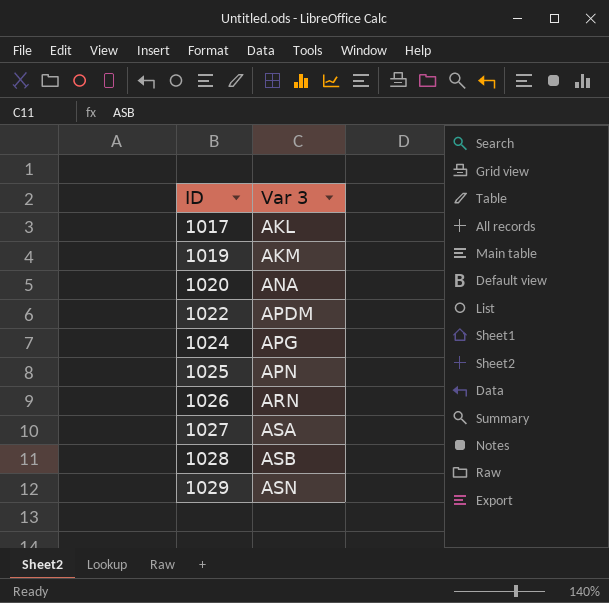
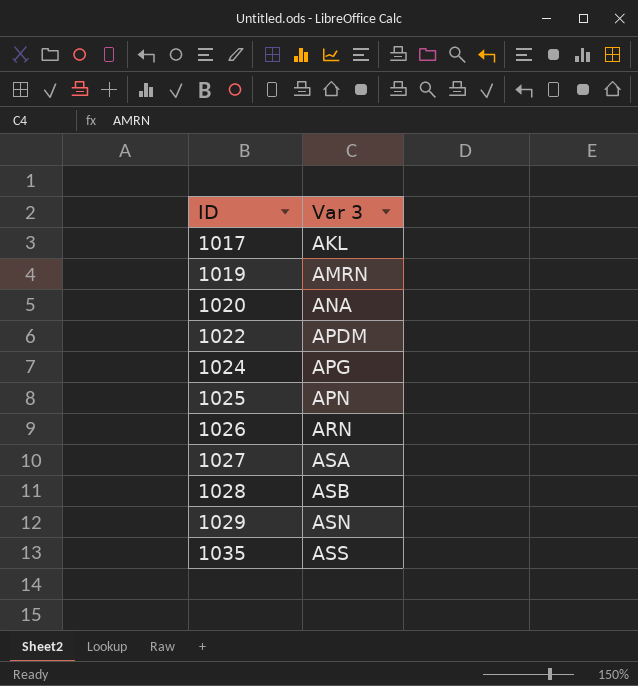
1019 | Var 3: AKM -> AMRN
row 1035: none -> ASS

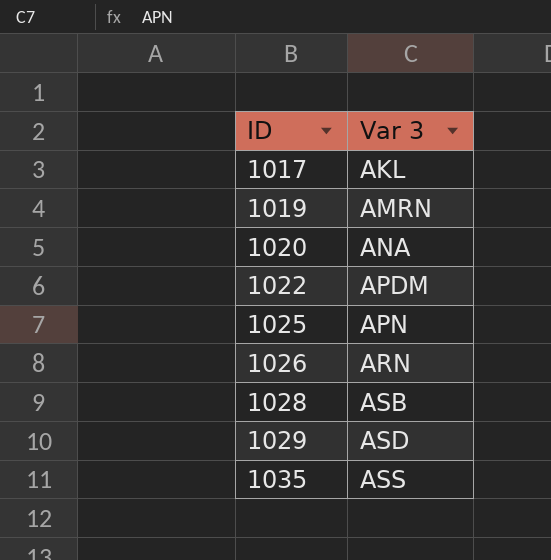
row 1024: APG -> none
row 1027: ASA -> none
1029 | Var 3: ASN -> ASD

